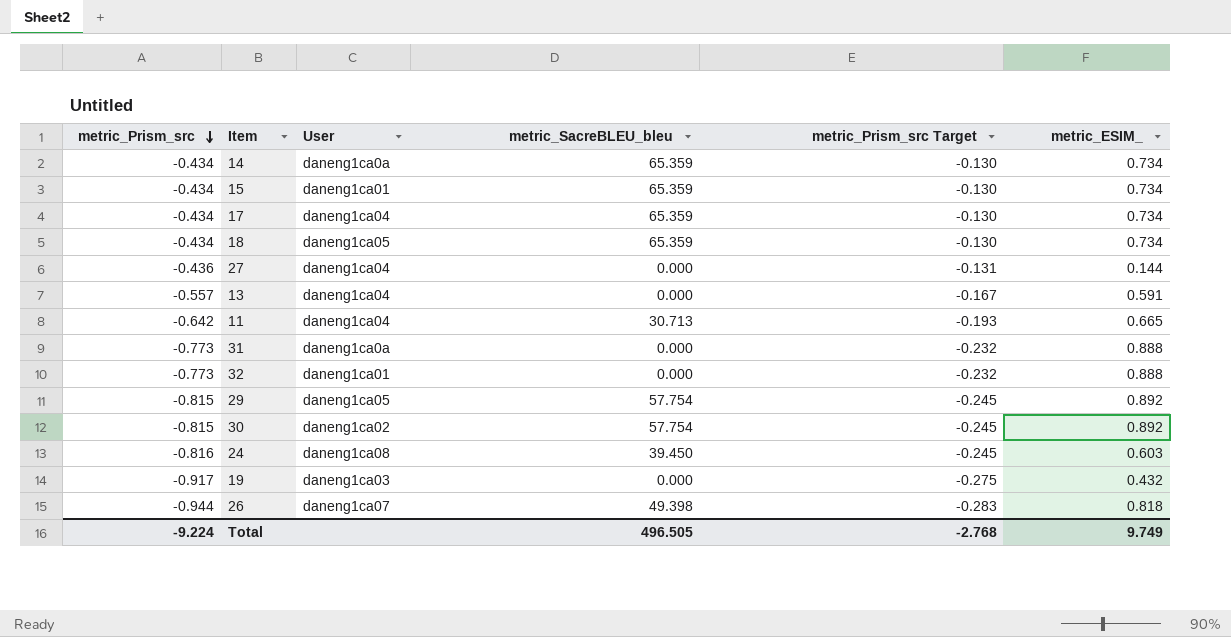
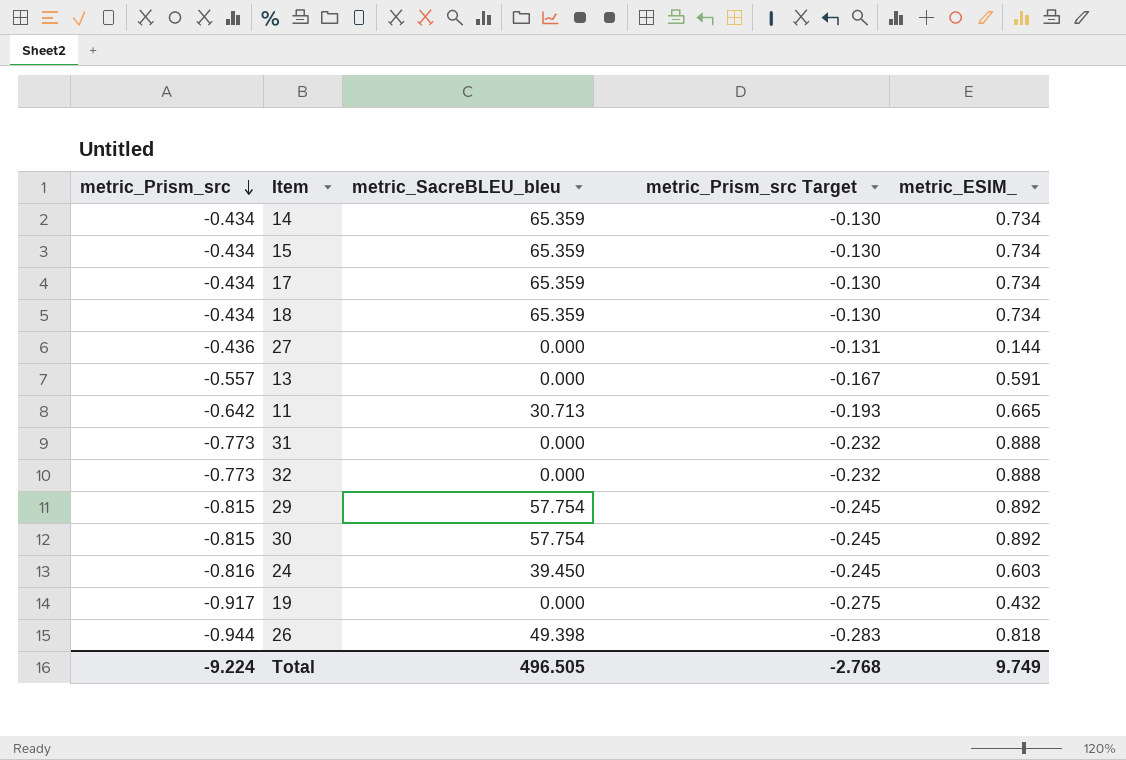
column User | position: 3 -> none

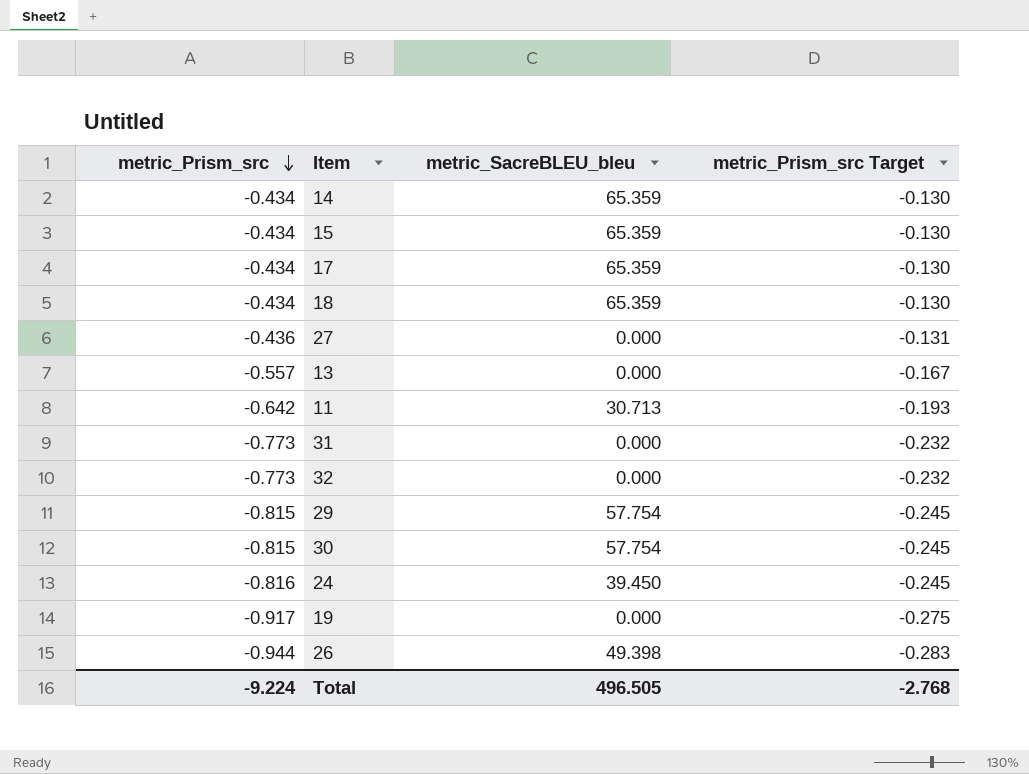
column metric_ESIM_ | position: 5 -> none

